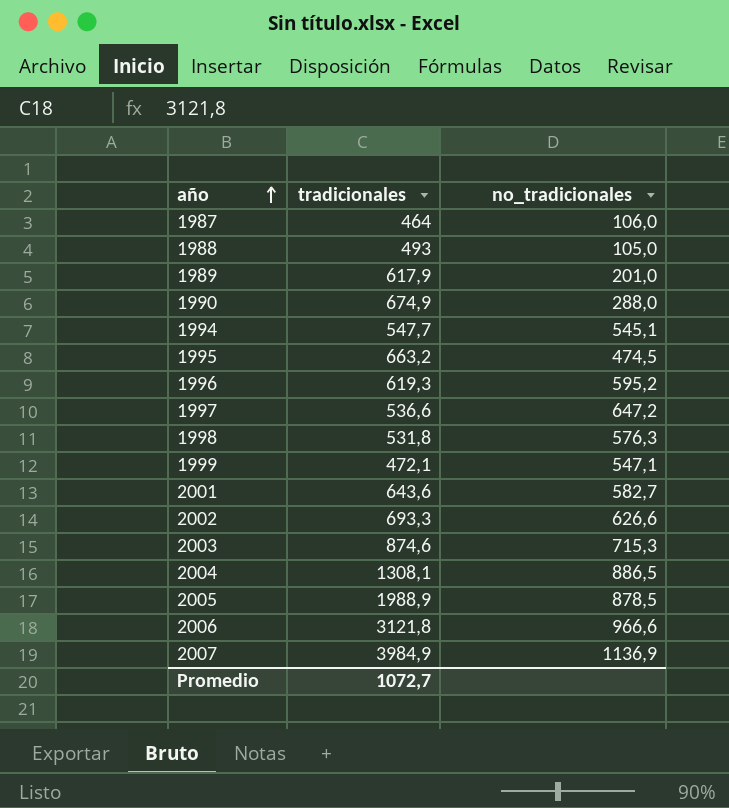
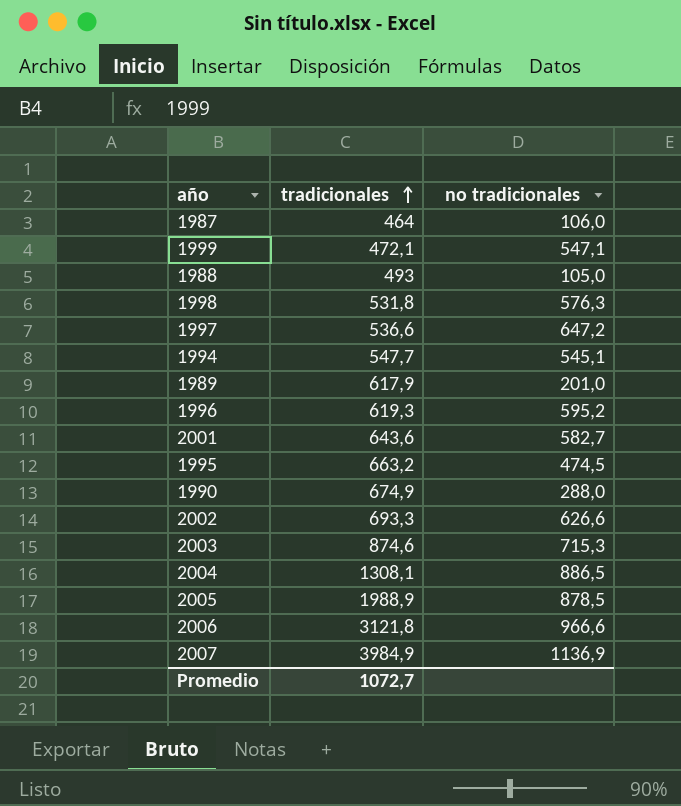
row order: año ascending -> tradicionales ascending
column name: no_tradicionales -> no tradicionales

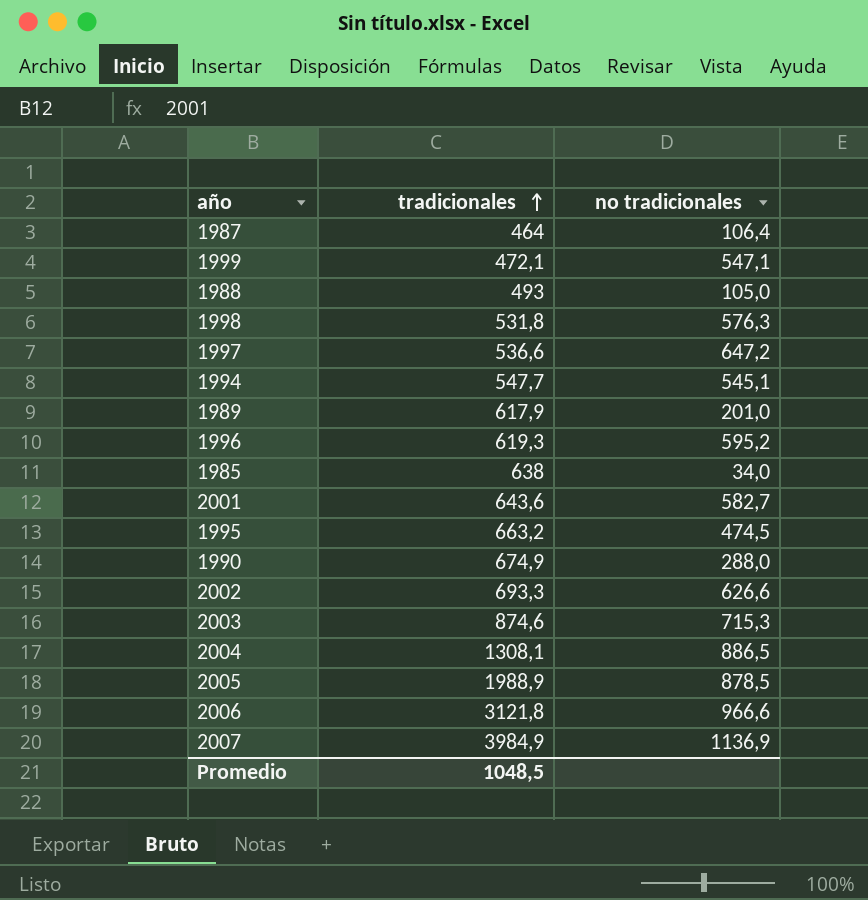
1987 | no tradicionales: 106,0 -> 106,4
row 1985: none -> 638 | 34,0
Promedio | tradicionales: 1072,7 -> 1048,5

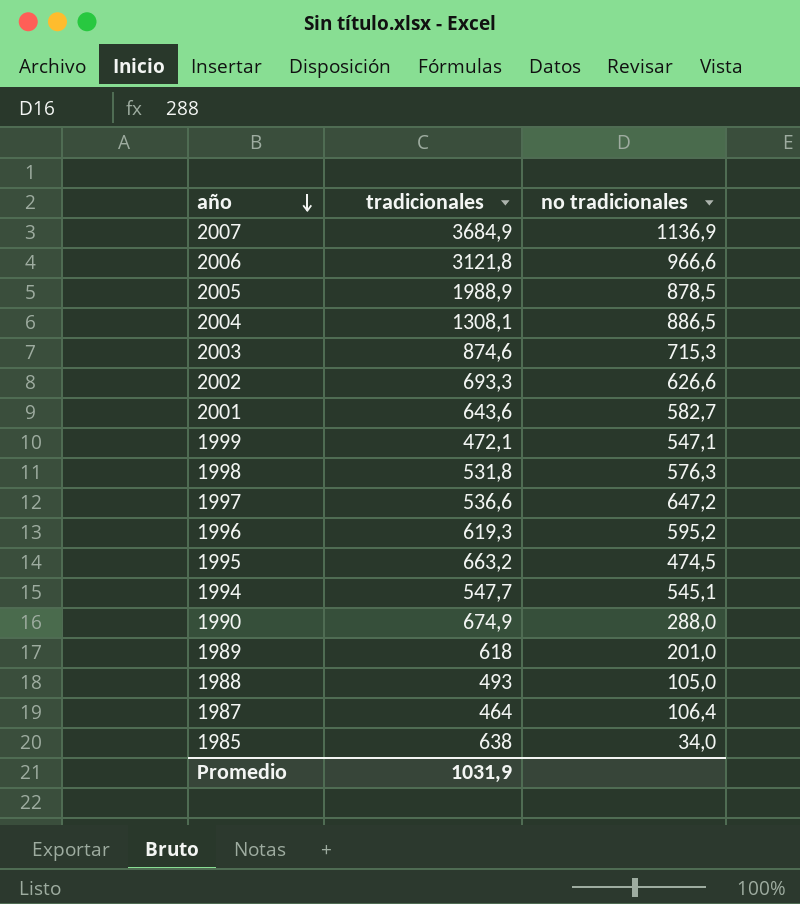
row order: tradicionales ascending -> año descending
2007 | tradicionales: 3984,9 -> 3684,9
1989 | tradicionales: 617,9 -> 618
Promedio | tradicionales: 1048,5 -> 1031,9

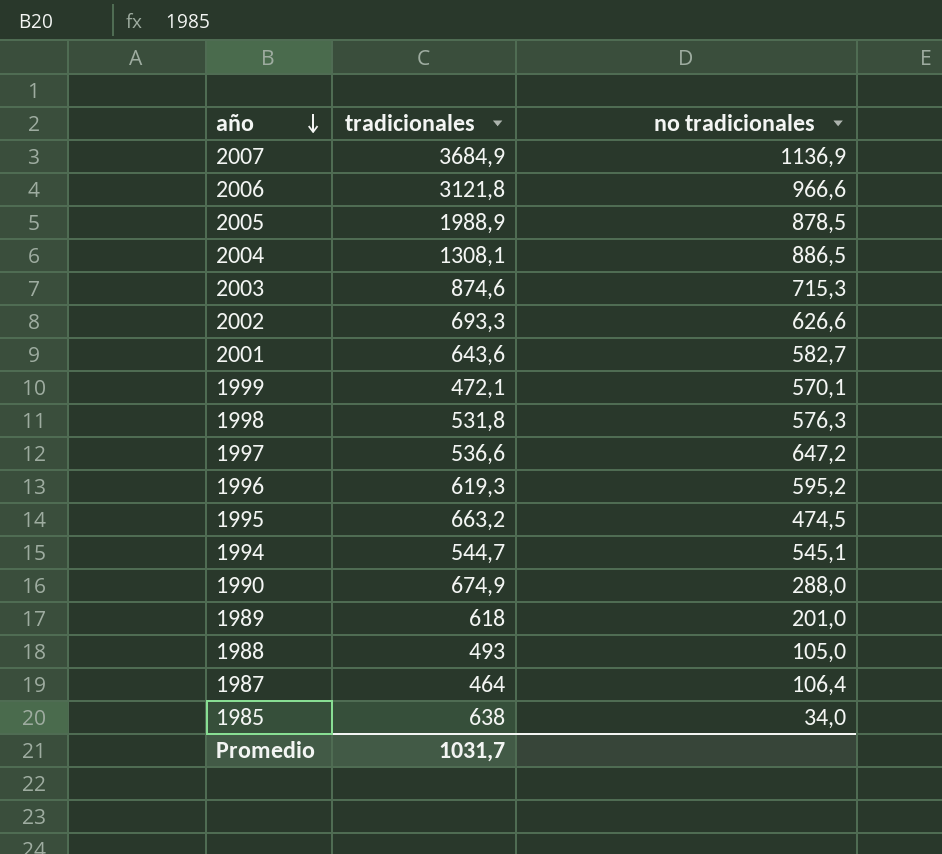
1999 | no tradicionales: 547,1 -> 570,1
1994 | tradicionales: 547,7 -> 544,7
Promedio | tradicionales: 1031,9 -> 1031,7

